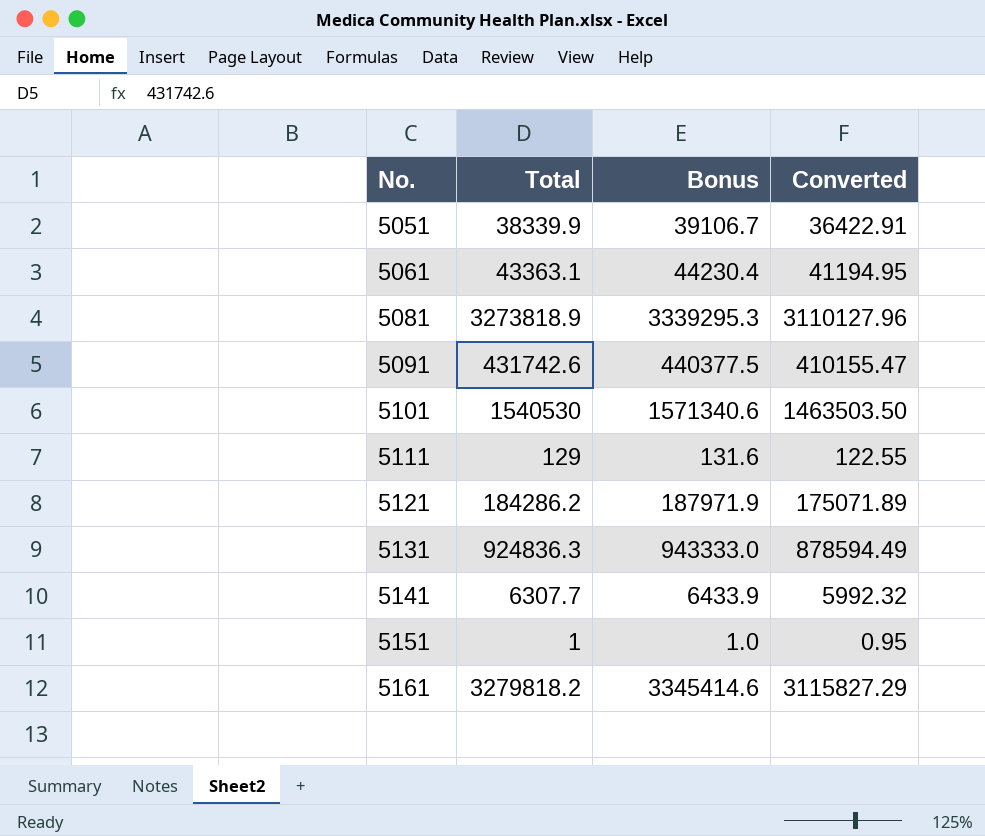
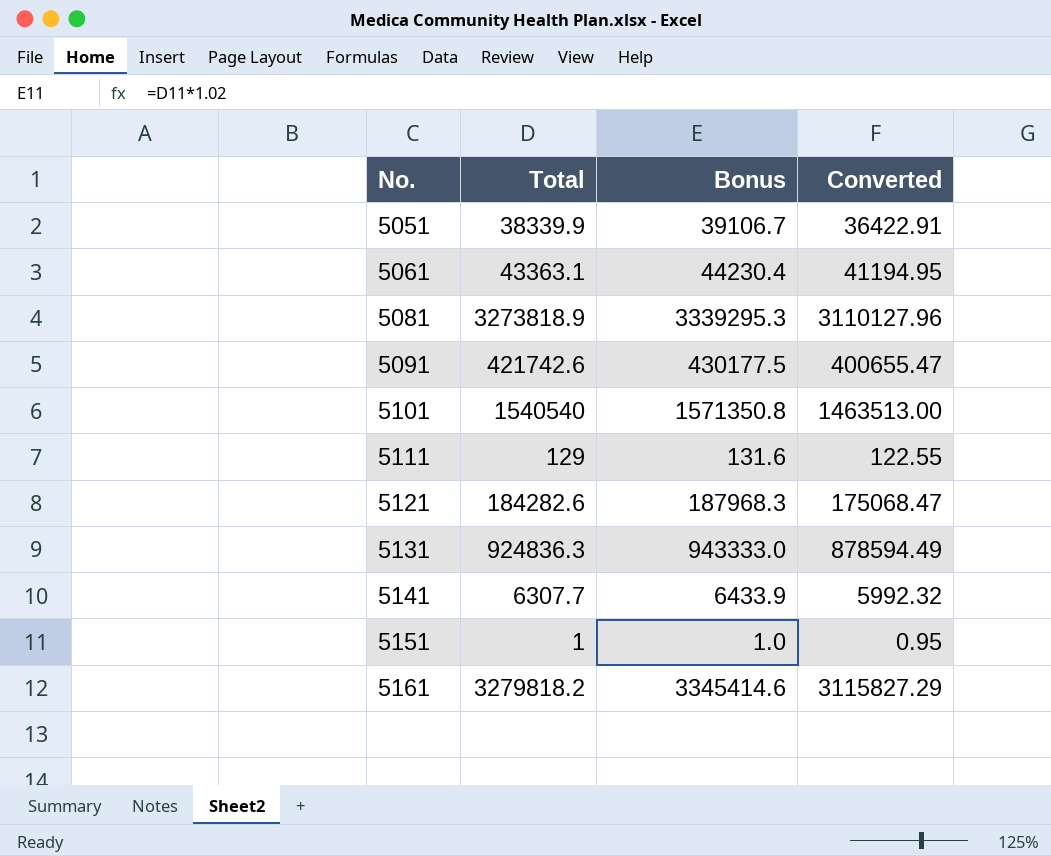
5091 | Total: 431742.6 -> 421742.6
5091 | Bonus: 440377.5 -> 430177.5
5091 | Converted: 410155.47 -> 400655.47
5101 | Total: 1540530 -> 1540540
5101 | Bonus: 1571340.6 -> 1571350.8
5101 | Converted: 1463503.50 -> 1463513.00
5121 | Total: 184286.2 -> 184282.6
5121 | Bonus: 187971.9 -> 187968.3
5121 | Converted: 175071.89 -> 175068.47

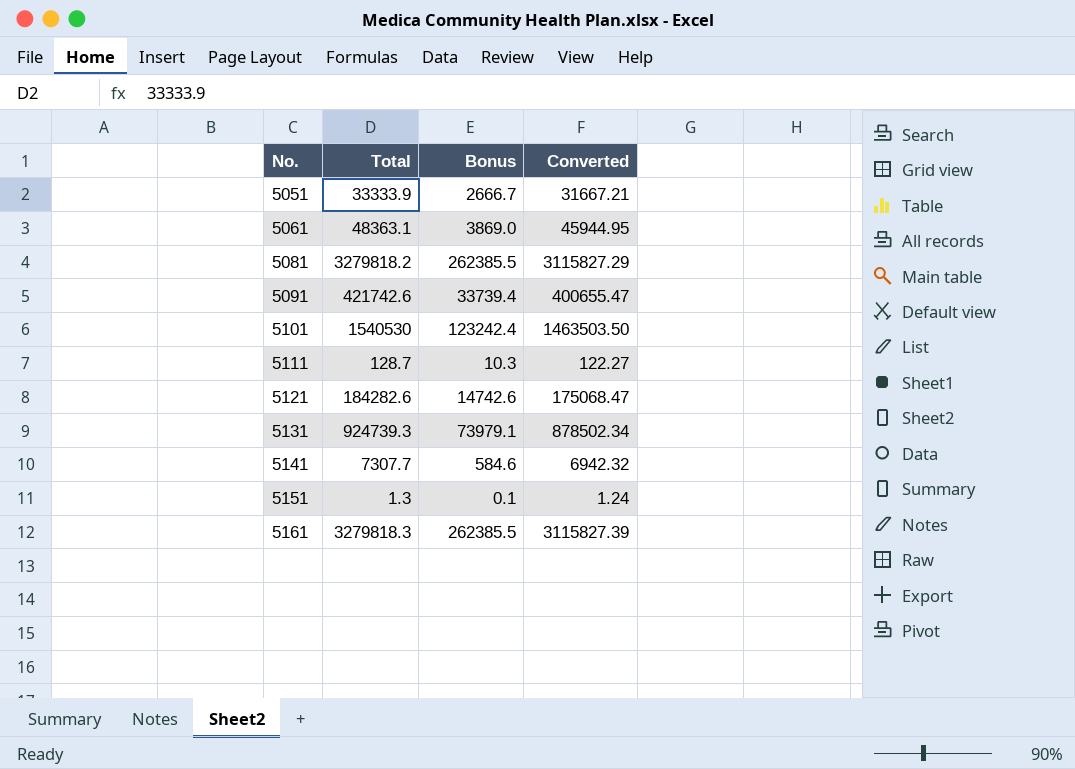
column Bonus | formula: [Total] * 1.02 -> [Total] * 0.08
5051 | Total: 38339.9 -> 33333.9
5051 | Converted: 36422.91 -> 31667.21
5061 | Total: 43363.1 -> 48363.1
5061 | Converted: 41194.95 -> 45944.95
5081 | Total: 3273818.9 -> 3279818.2
5081 | Converted: 3110127.96 -> 3115827.29
5101 | Total: 1540540 -> 1540530
5101 | Converted: 1463513.00 -> 1463503.50
5111 | Total: 129 -> 128.7
5111 | Converted: 122.55 -> 122.27
5131 | Total: 924836.3 -> 924739.3
5131 | Converted: 878594.49 -> 878502.34
5141 | Total: 6307.7 -> 7307.7
5141 | Converted: 5992.32 -> 6942.32
5151 | Total: 1 -> 1.3
5151 | Converted: 0.95 -> 1.24
5161 | Total: 3279818.2 -> 3279818.3
5161 | Converted: 3115827.29 -> 3115827.39

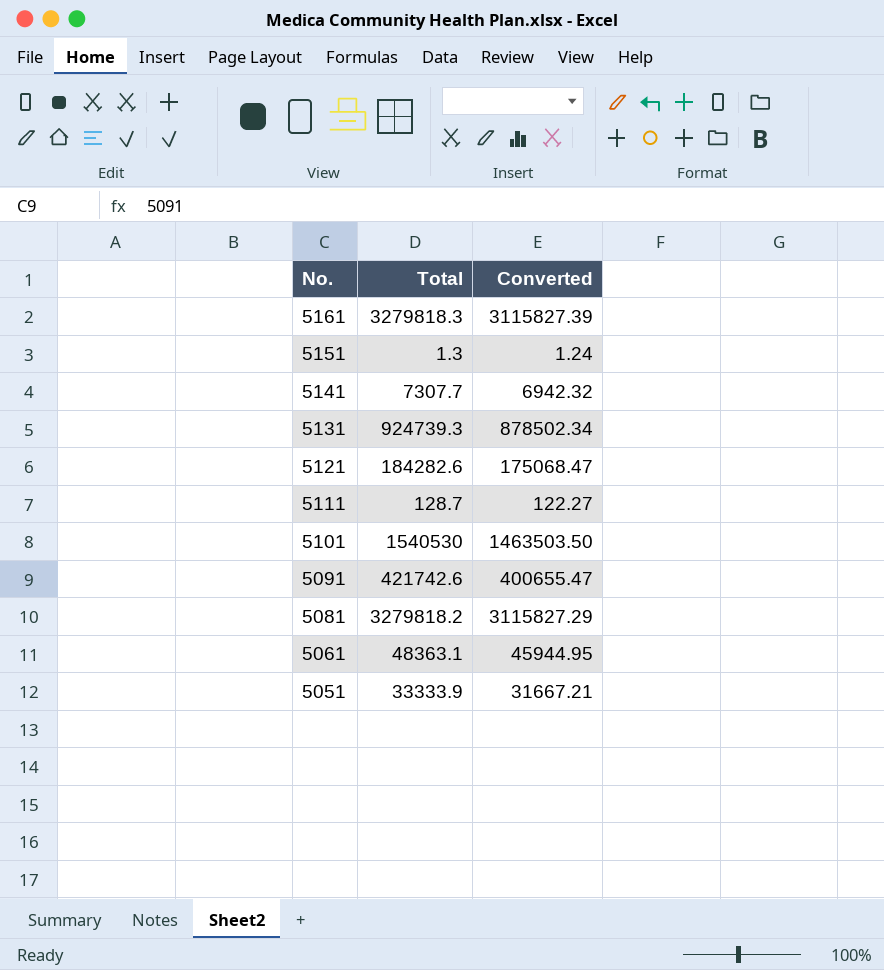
row order: No. ascending -> No. descending
column Bonus | formula: [Total] * 0.08 -> none

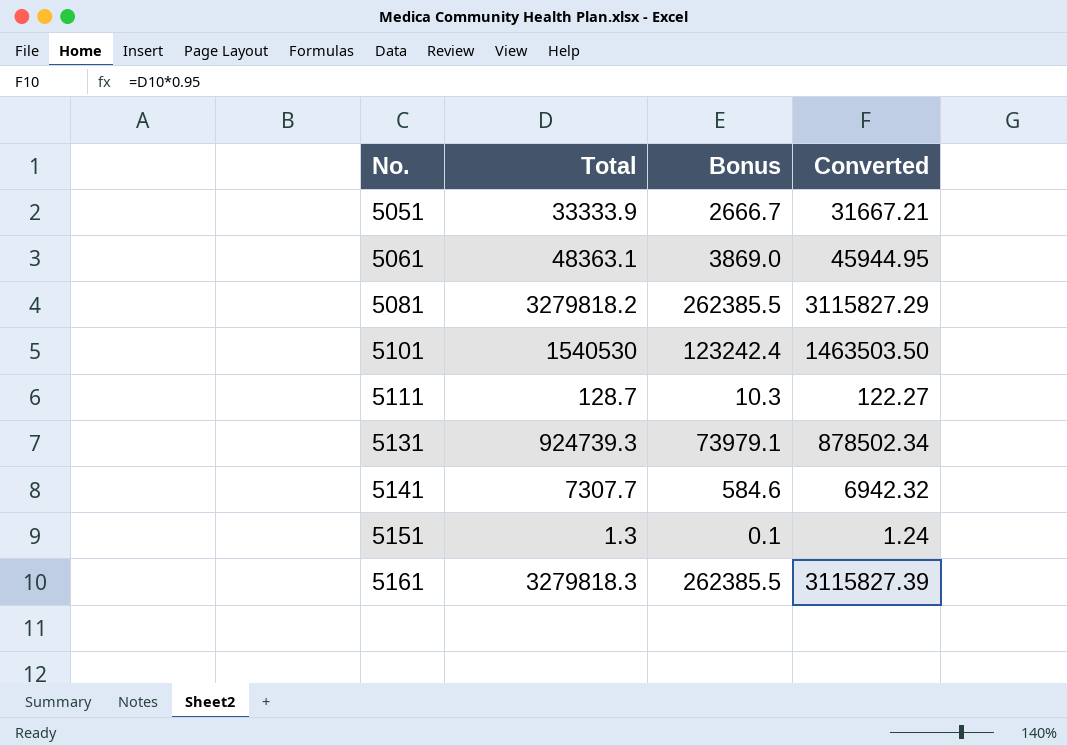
row order: No. descending -> No. ascending
column Bonus | formula: none -> [Total] * 0.08
row 5121: 184282.6 | 175068.47 -> none
row 5091: 421742.6 | 400655.47 -> none

